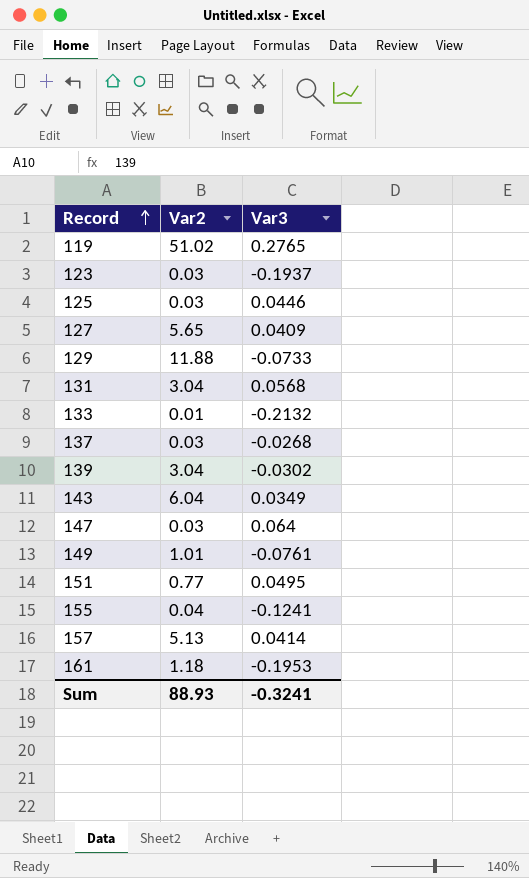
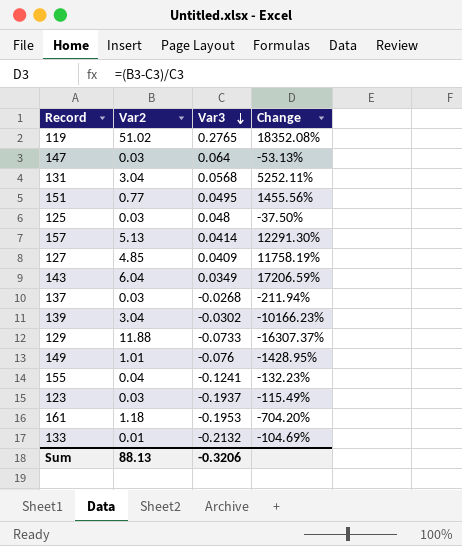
row order: Record ascending -> Var3 descending
column Change | formula: none -> ([Var2] - [Var3]) / [Var3]
125 | Var3: 0.0446 -> 0.048
127 | Var2: 5.65 -> 4.85
149 | Var3: -0.0761 -> -0.076
Sum | Var2: 88.93 -> 88.13
Sum | Var3: -0.3241 -> -0.3206

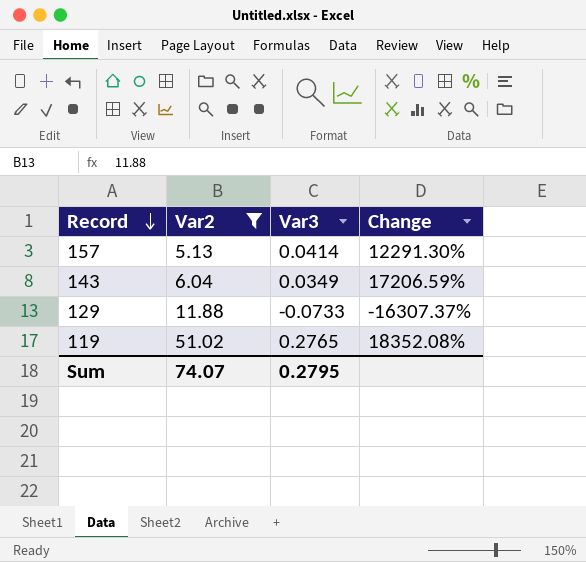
filter: none -> Var2 >= 5.13
row order: Var3 descending -> Record descending
Sum | Var2: 88.13 -> 74.07
Sum | Var3: -0.3206 -> 0.2795

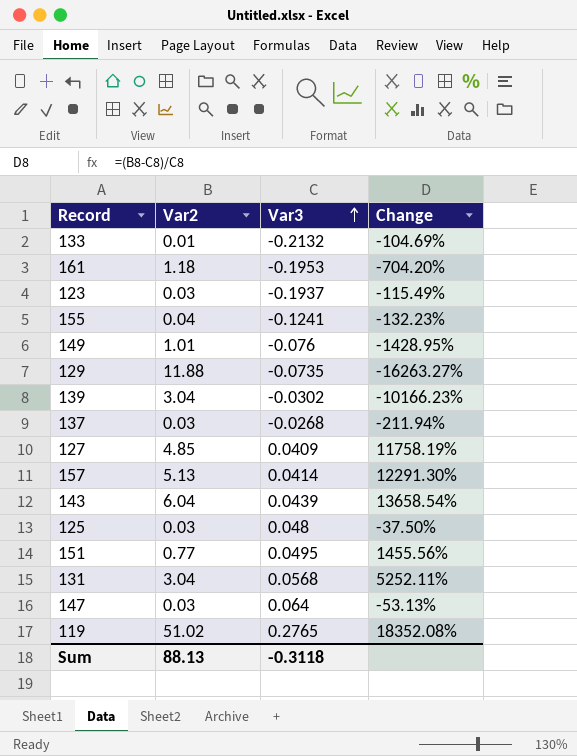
filter: Var2 >= 5.13 -> none
row order: Record descending -> Var3 ascending
129 | Var3: -0.0733 -> -0.0735
129 | Change: -16307.37% -> -16263.27%
143 | Var3: 0.0349 -> 0.0439
143 | Change: 17206.59% -> 13658.54%
Sum | Var2: 74.07 -> 88.13
Sum | Var3: 0.2795 -> -0.3118

